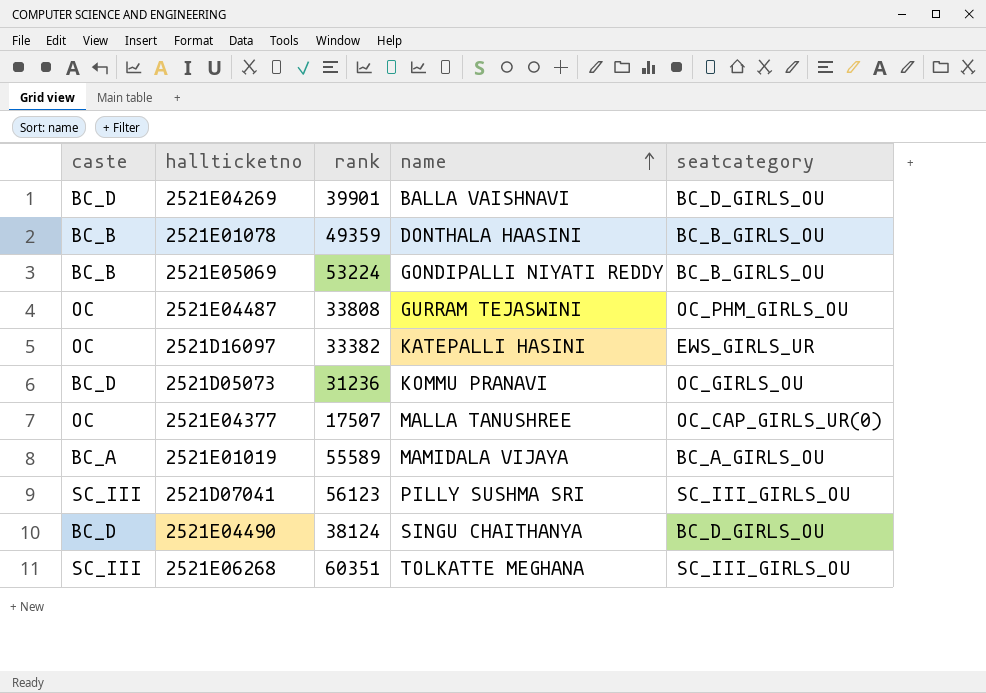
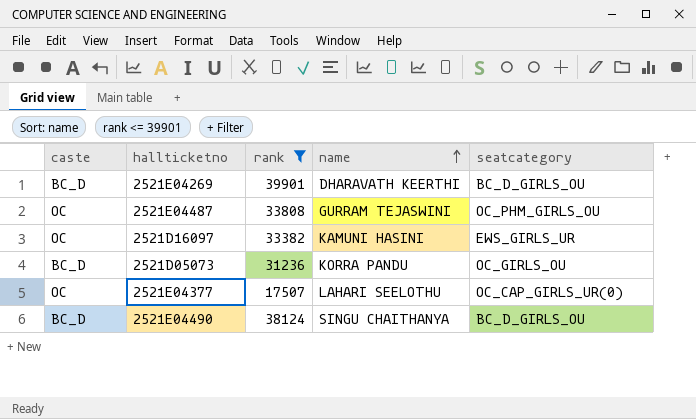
filter: none -> rank <= 39901
2521E04269 | name: BALLA VAISHNAVI -> DHARAVATH KEERTHI
2521D16097 | name: KATEPALLI HASINI -> KAMUNI HASINI
2521D05073 | name: KOMMU PRANAVI -> KORRA PANDU
2521E04377 | name: MALLA TANUSHREE -> LAHARI SEELOTHU

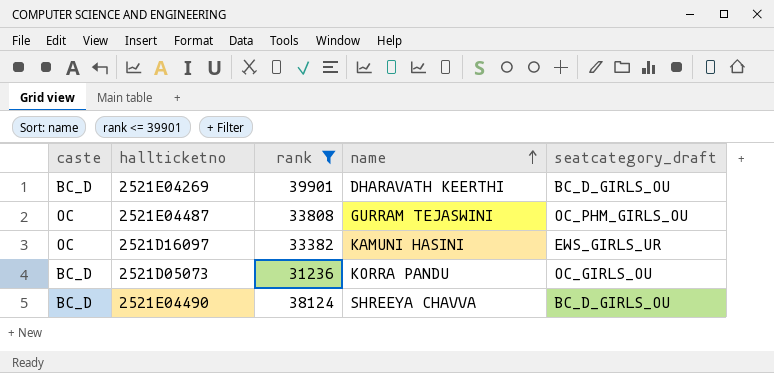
column name: seatcategory -> seatcategory_draft
row 2521E04377: OC | 17507 | LAHARI SEELOTHU | OC_CAP_GIRLS_UR(0) -> none
2521E04490 | name: SINGU CHAITHANYA -> SHREEYA CHAVVA

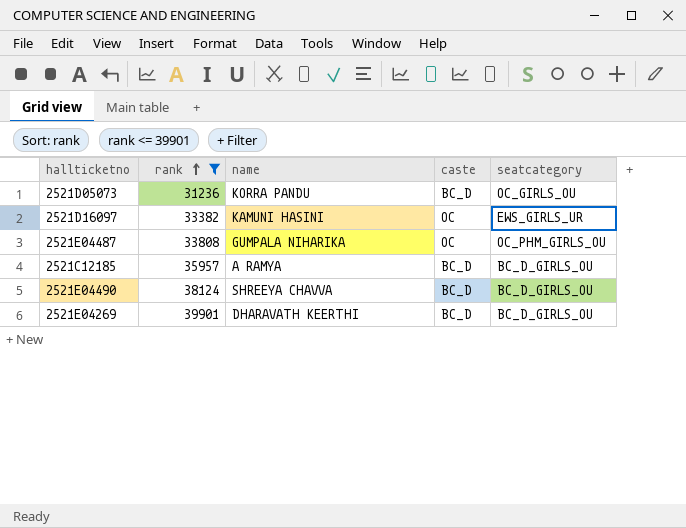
row order: name ascending -> rank ascending
column caste | position: 1 -> 4
column name: seatcategory_draft -> seatcategory
2521E04487 | name: GURRAM TEJASWINI -> GUMPALA NIHARIKA
row 2521C12185: none -> 35957 | A RAMYA | BC_D | BC_D_GIRLS_OU

